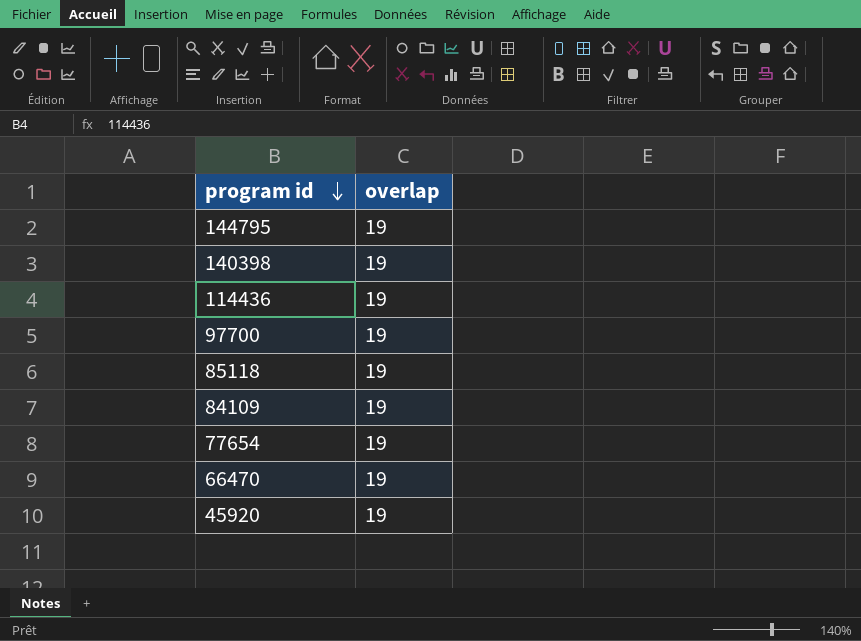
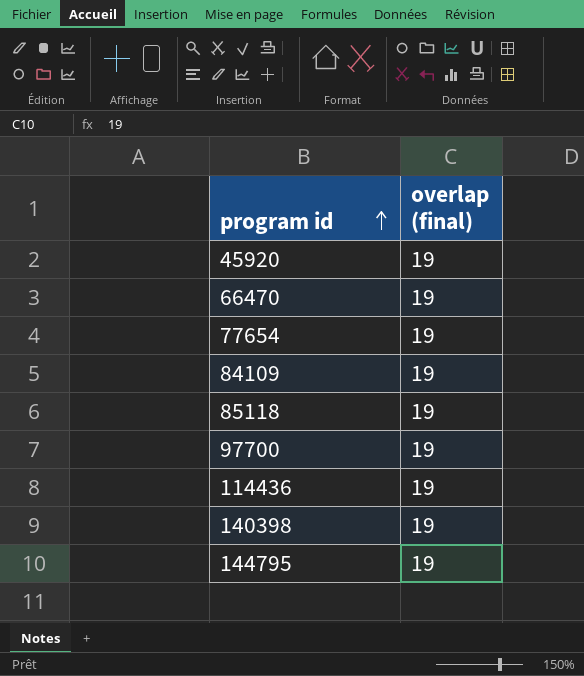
row order: program id descending -> program id ascending
column name: overlap -> overlap (final)

